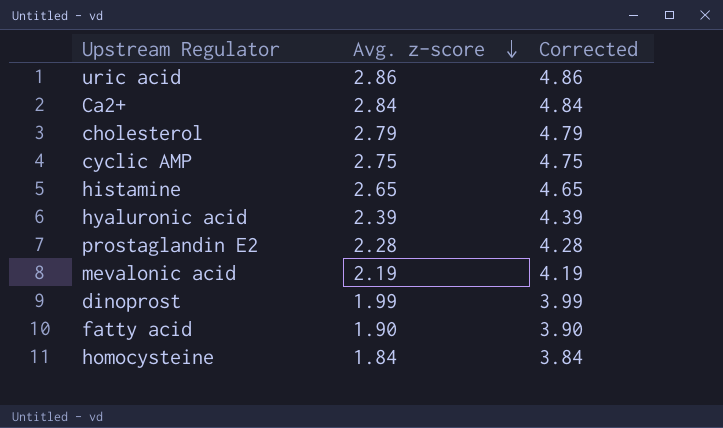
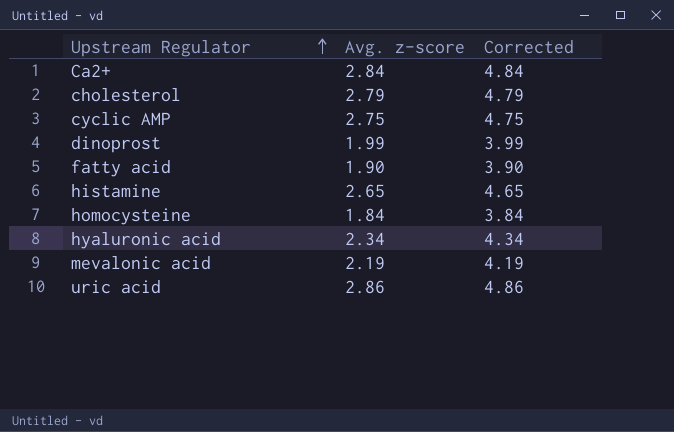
row order: Avg. z-score descending -> Upstream Regulator ascending
row prostaglandin E2: 2.28 | 4.28 -> none
hyaluronic acid | Avg. z-score: 2.39 -> 2.34
hyaluronic acid | Corrected: 4.39 -> 4.34

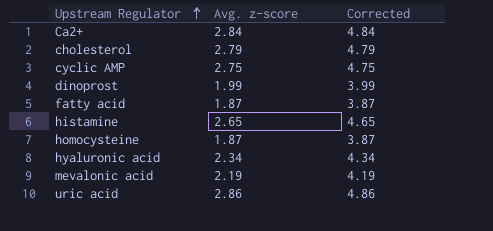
fatty acid | Avg. z-score: 1.90 -> 1.87
fatty acid | Corrected: 3.90 -> 3.87
homocysteine | Avg. z-score: 1.84 -> 1.87
homocysteine | Corrected: 3.84 -> 3.87

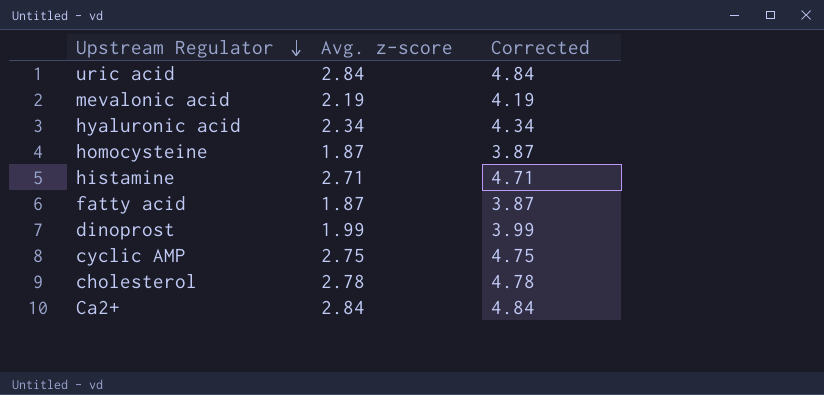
row order: Upstream Regulator ascending -> Upstream Regulator descending
uric acid | Avg. z-score: 2.86 -> 2.84
uric acid | Corrected: 4.86 -> 4.84
histamine | Avg. z-score: 2.65 -> 2.71
histamine | Corrected: 4.65 -> 4.71
cholesterol | Avg. z-score: 2.79 -> 2.78
cholesterol | Corrected: 4.79 -> 4.78

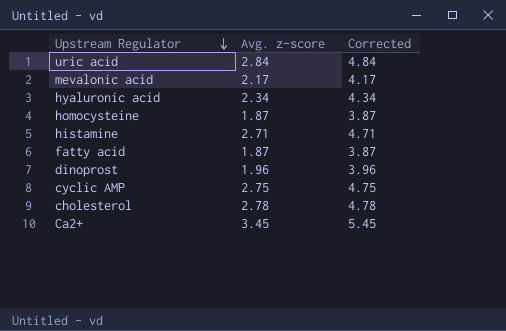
mevalonic acid | Avg. z-score: 2.19 -> 2.17
mevalonic acid | Corrected: 4.19 -> 4.17
dinoprost | Avg. z-score: 1.99 -> 1.96
dinoprost | Corrected: 3.99 -> 3.96
Ca2+ | Avg. z-score: 2.84 -> 3.45
Ca2+ | Corrected: 4.84 -> 5.45

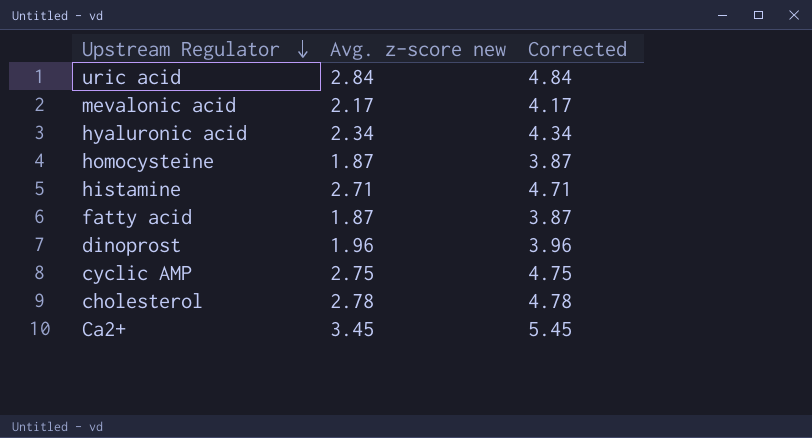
column name: Avg. z-score -> Avg. z-score new

